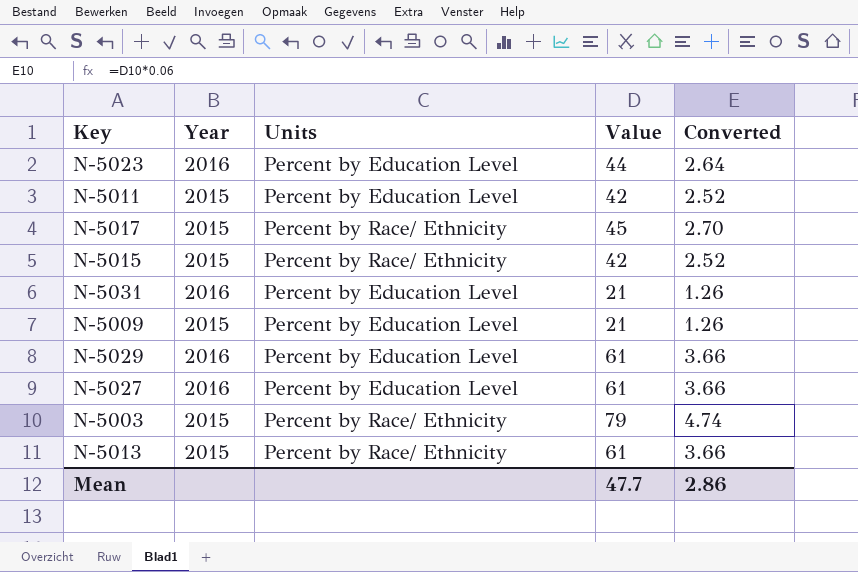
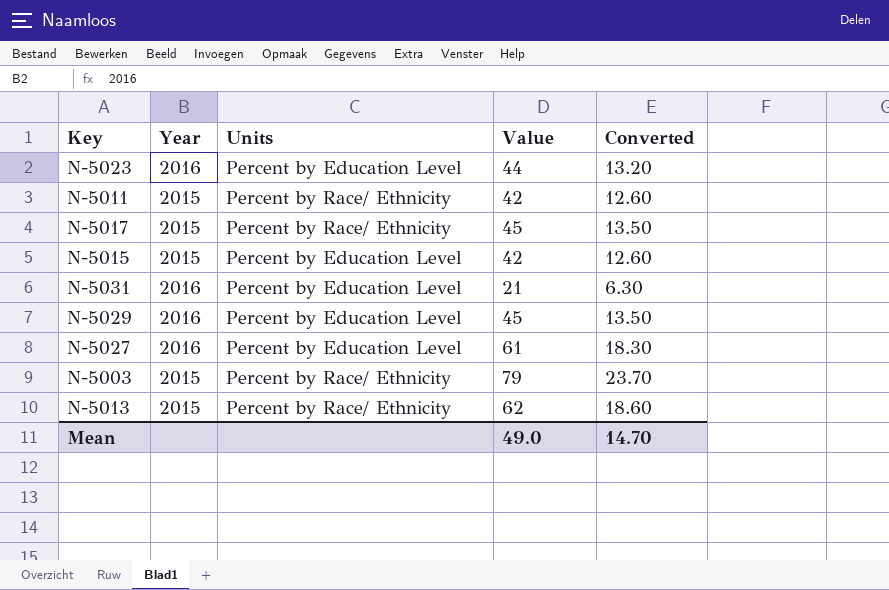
column Converted | formula: [Value] * 0.06 -> [Value] * 0.3
row N-5009: 2015 | Percent by Education Level | 21 | 1.26 -> none
N-5011 | Units: Percent by Education Level -> Percent by Race/ Ethnicity
N-5015 | Units: Percent by Race/ Ethnicity -> Percent by Education Level
N-5029 | Value: 61 -> 45
N-5013 | Value: 61 -> 62
Mean | Value: 47.7 -> 49.0
Mean | Converted: 2.86 -> 14.70

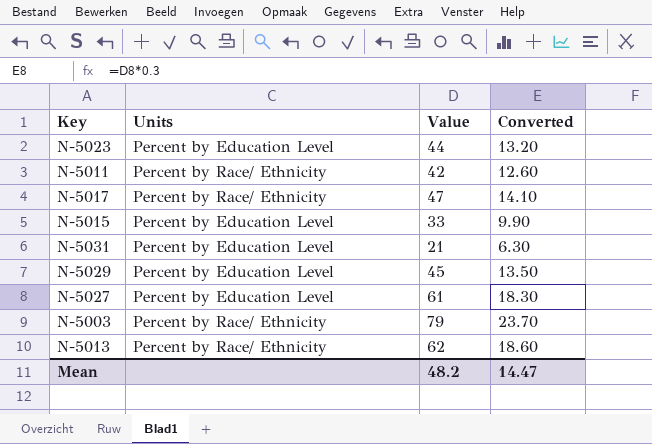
column Year | position: 2 -> none
N-5017 | Value: 45 -> 47
N-5017 | Converted: 13.50 -> 14.10
N-5015 | Value: 42 -> 33
N-5015 | Converted: 12.60 -> 9.90
Mean | Value: 49.0 -> 48.2
Mean | Converted: 14.70 -> 14.47

